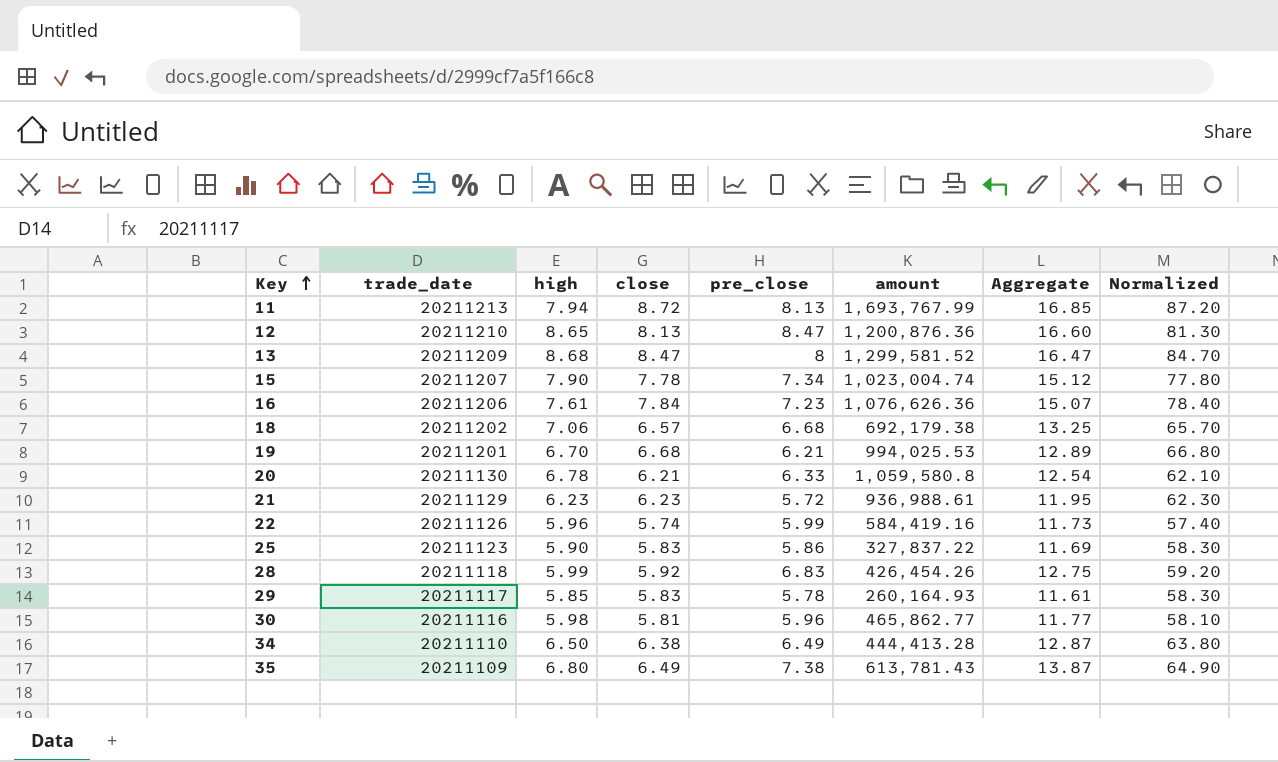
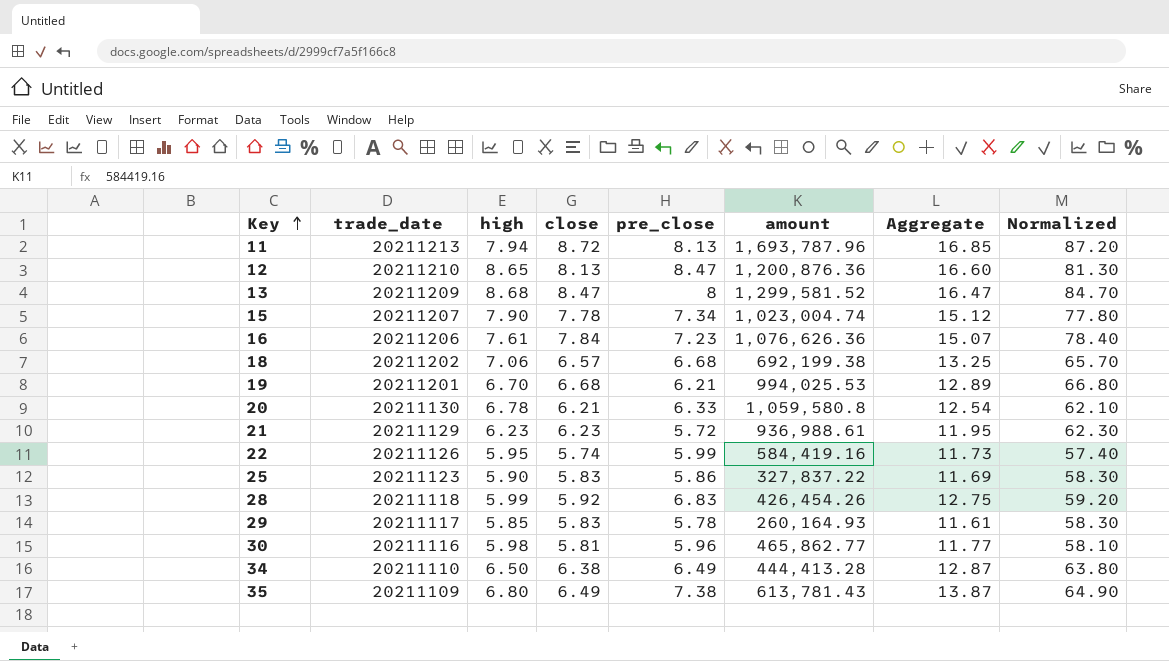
11 | amount: 1,693,767.99 -> 1,693,787.96
18 | amount: 692,179.38 -> 692,199.38
22 | high: 5.96 -> 5.95

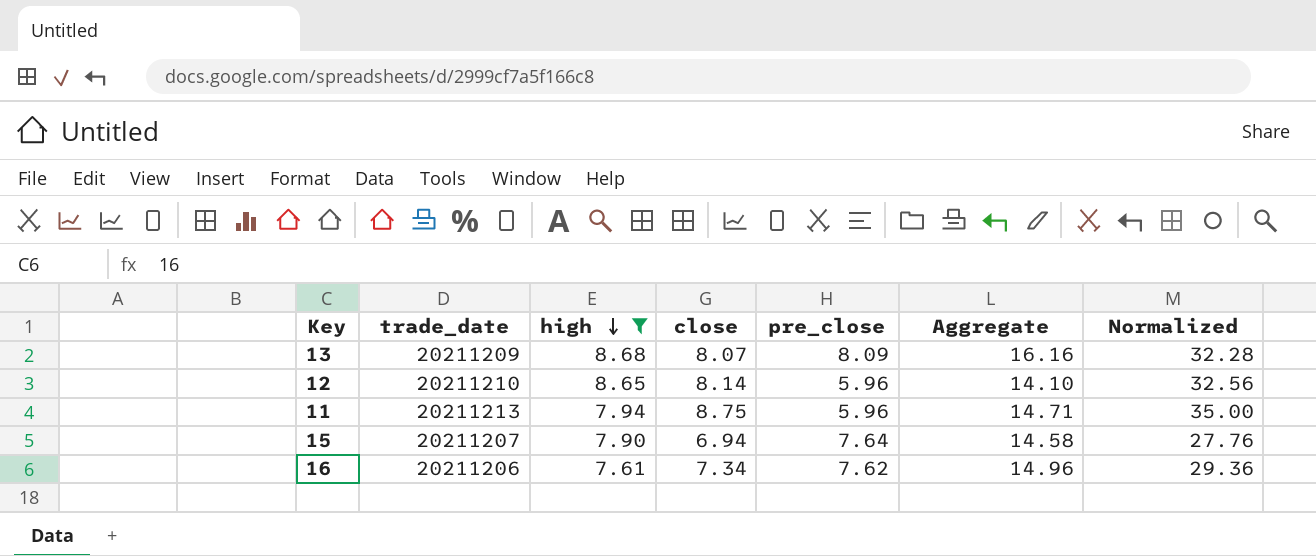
filter: none -> high >= 7.61
row order: Key ascending -> high descending
column amount | position: 6 -> none
column Normalized | formula: [close] * 10 -> [close] * 4
13 | close: 8.47 -> 8.07
13 | pre_close: 8 -> 8.09
13 | Aggregate: 16.47 -> 16.16
12 | close: 8.13 -> 8.14
12 | pre_close: 8.47 -> 5.96
12 | Aggregate: 16.60 -> 14.10
11 | close: 8.72 -> 8.75
11 | pre_close: 8.13 -> 5.96
11 | Aggregate: 16.85 -> 14.71
15 | close: 7.78 -> 6.94
15 | pre_close: 7.34 -> 7.64
15 | Aggregate: 15.12 -> 14.58
16 | close: 7.84 -> 7.34
16 | pre_close: 7.23 -> 7.62
16 | Aggregate: 15.07 -> 14.96

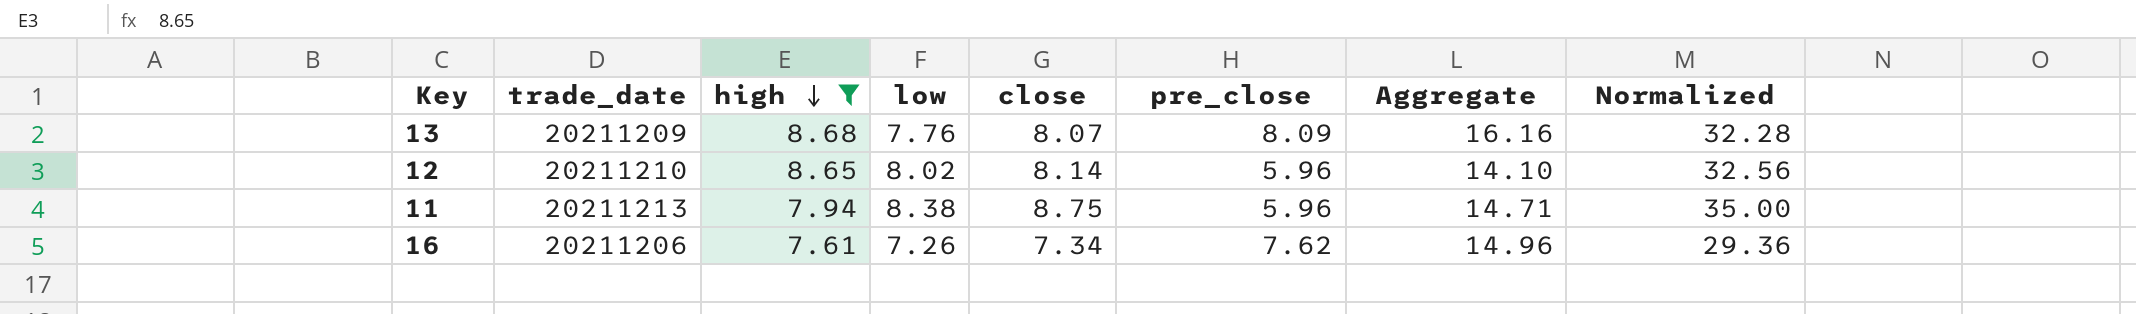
column low | position: none -> 4
row 15: 20211207 | 7.90 | 6.94 | 7.64 | 14.58 | 27.76 -> none

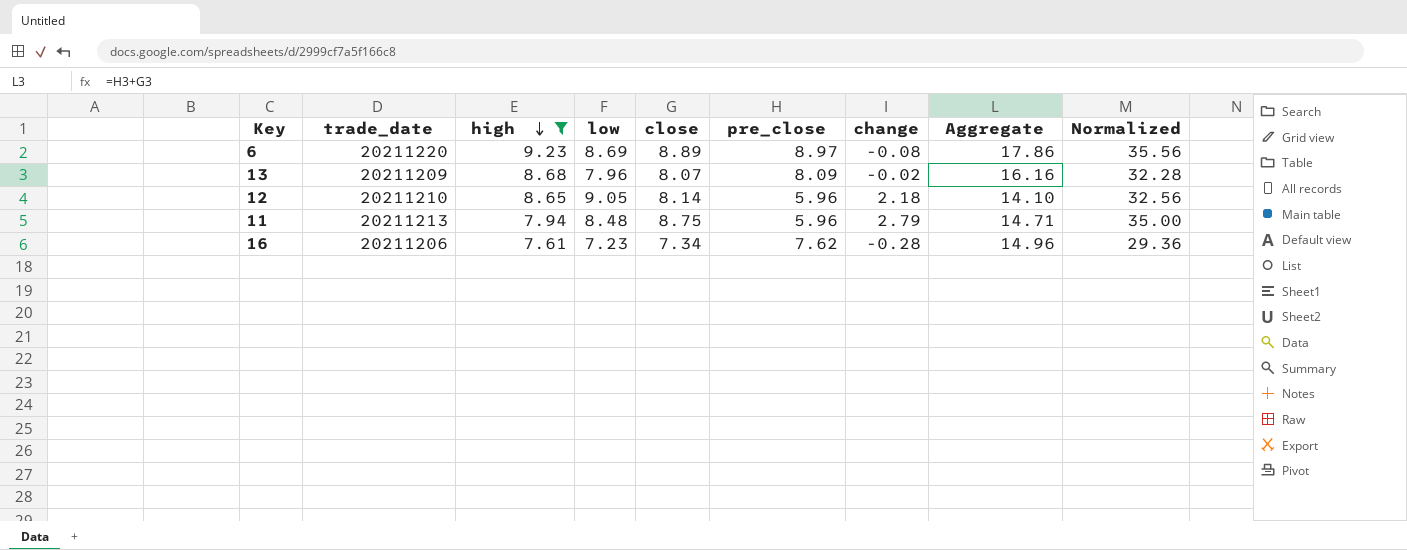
column change | formula: none -> [close] - [pre_close]
row 6: none -> 20211220 | 9.23 | 8.69 | 8.89 | 8.97 | -0.08 | 17.86 | 35.56
13 | low: 7.76 -> 7.96
12 | low: 8.02 -> 9.05
11 | low: 8.38 -> 8.48
16 | low: 7.26 -> 7.23

